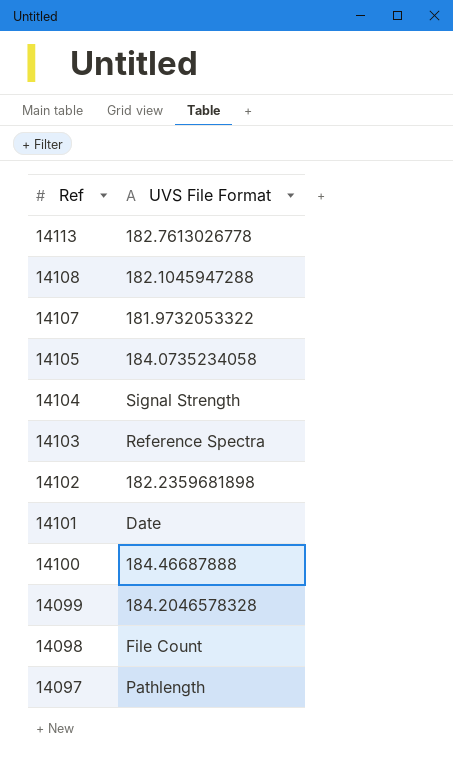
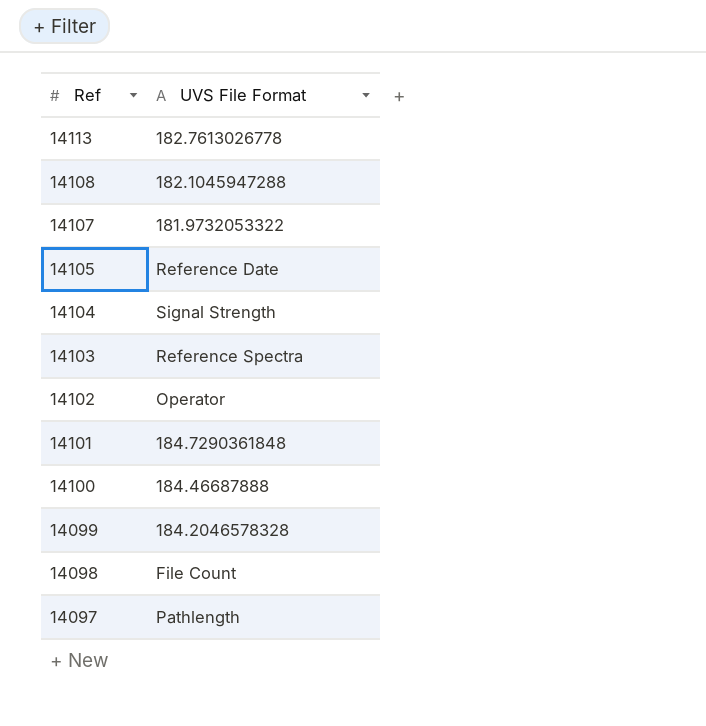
14105 | UVS File Format: 184.0735234058 -> Reference Date
14102 | UVS File Format: 182.2359681898 -> Operator
14101 | UVS File Format: Date -> 184.7290361848

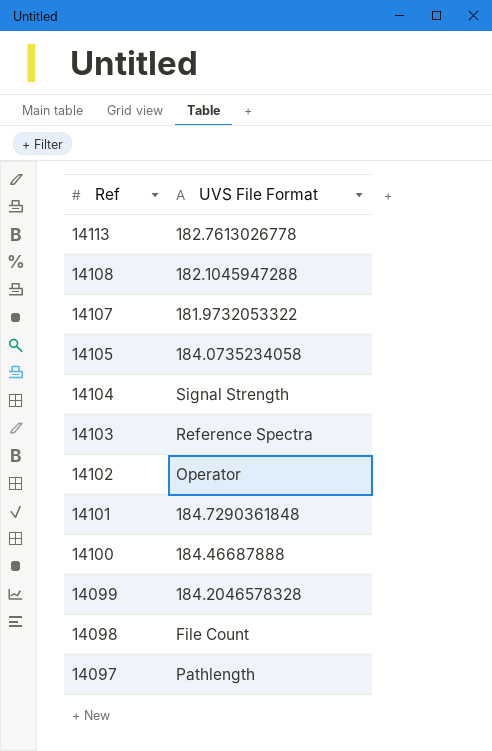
14105 | UVS File Format: Reference Date -> 184.0735234058

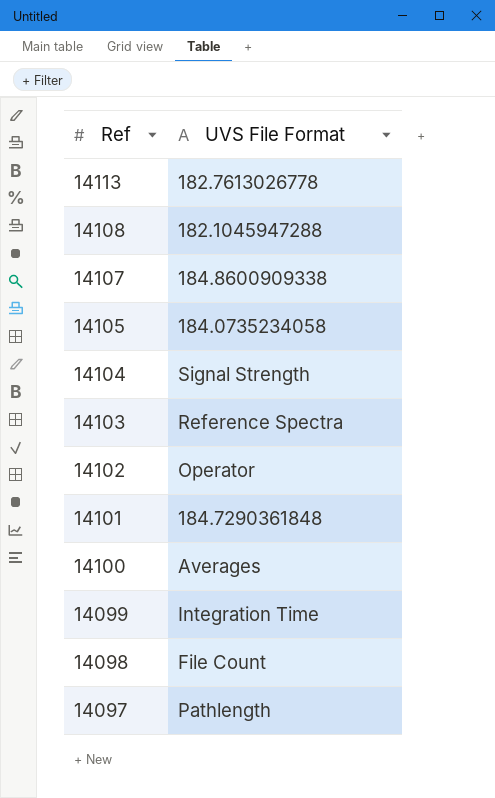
14107 | UVS File Format: 181.9732053322 -> 184.8600909338
14100 | UVS File Format: 184.46687888 -> Averages
14099 | UVS File Format: 184.2046578328 -> Integration Time

